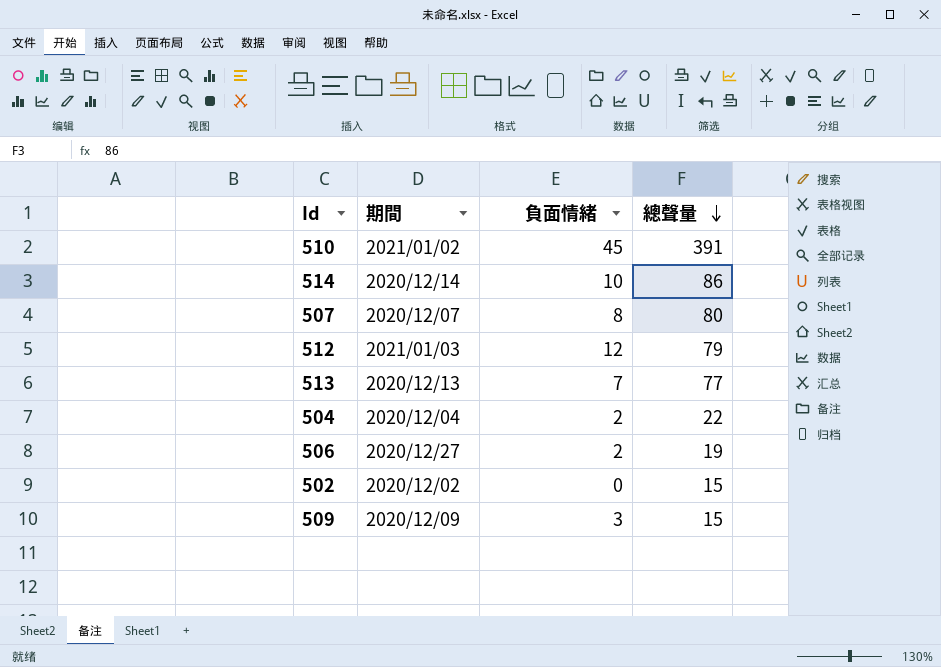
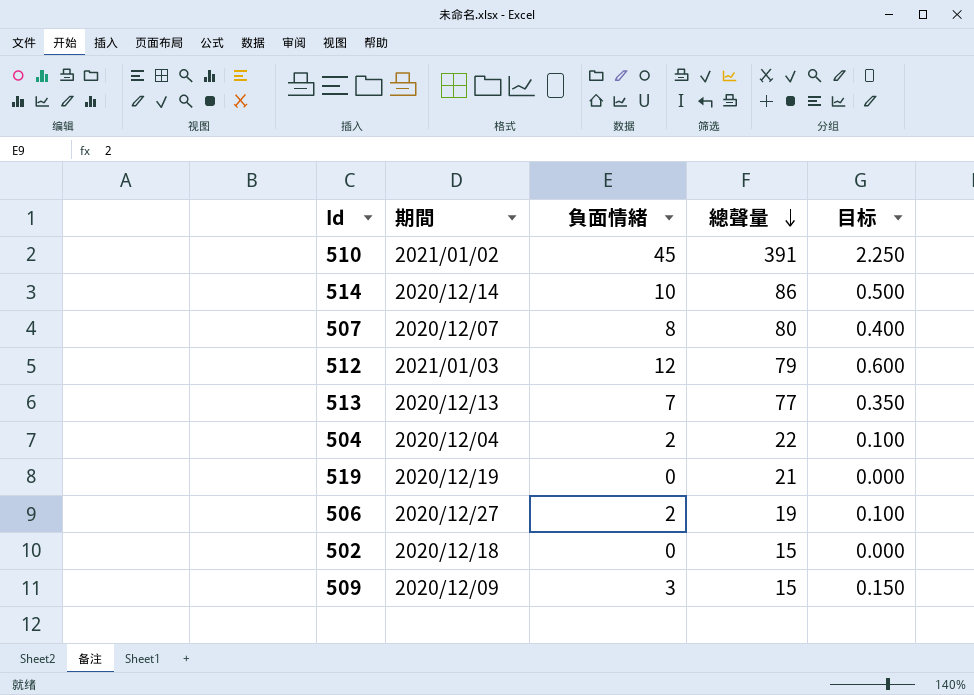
column 目标 | formula: none -> [負面情緒] * 0.05
row 519: none -> 2020/12/19 | 0 | 21 | 0.000
502 | 期間: 2020/12/02 -> 2020/12/18

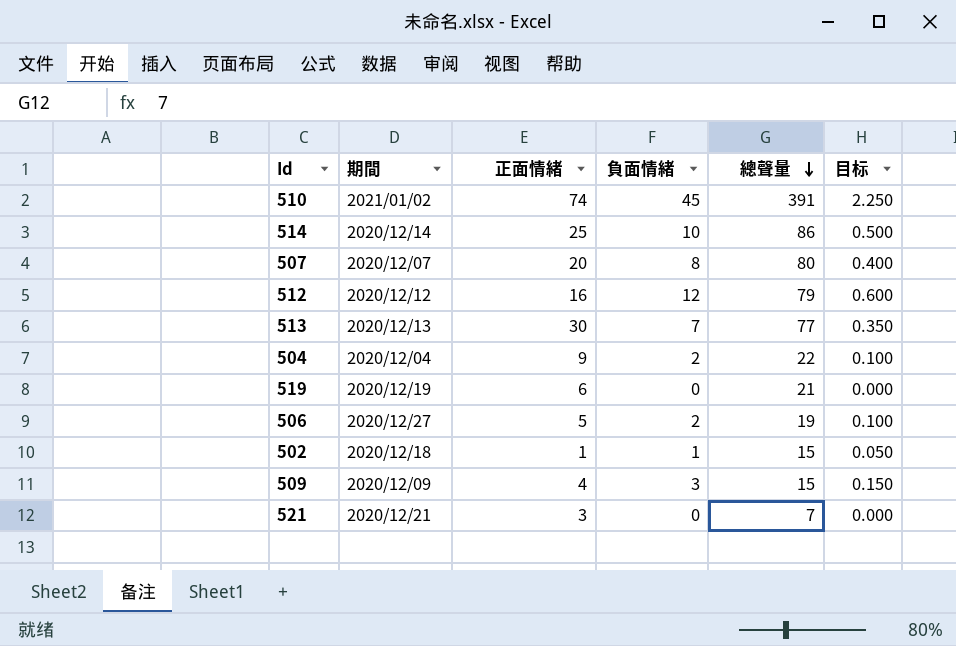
column 正面情緒 | position: none -> 3
512 | 期間: 2021/01/03 -> 2020/12/12
502 | 負面情緒: 0 -> 1
502 | 目标: 0.000 -> 0.050
row 521: none -> 2020/12/21 | 3 | 0 | 7 | 0.000

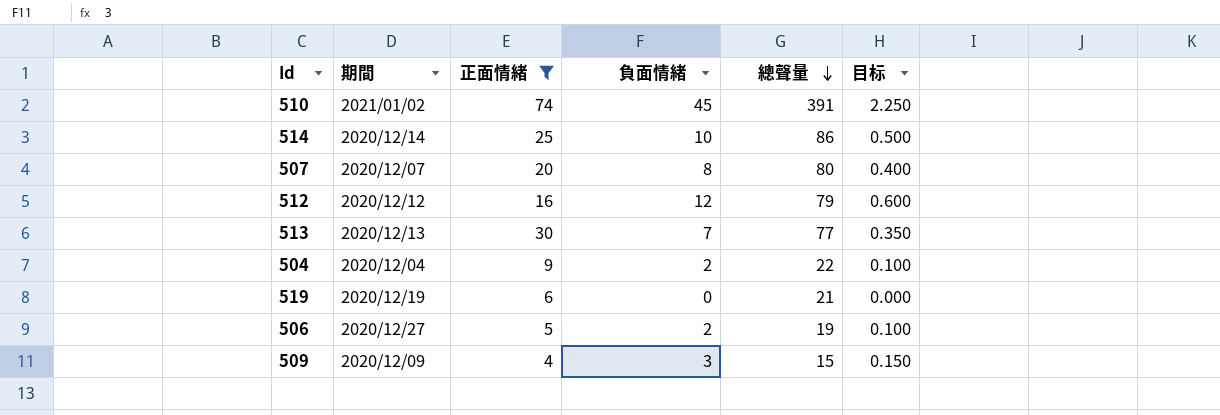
filter: none -> 正面情緒 >= 4

